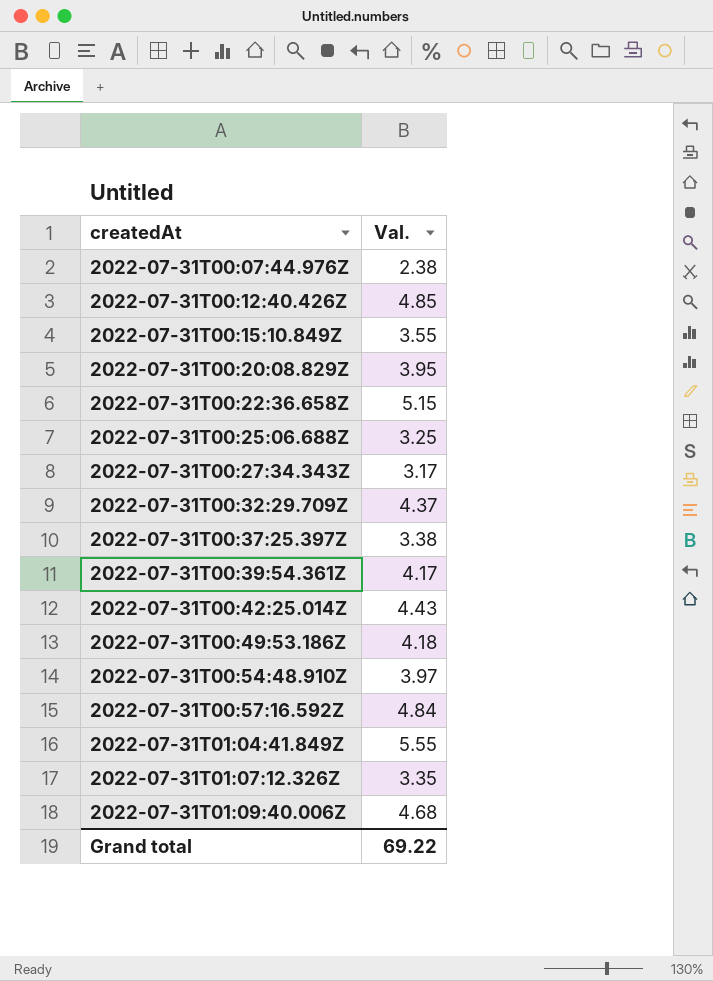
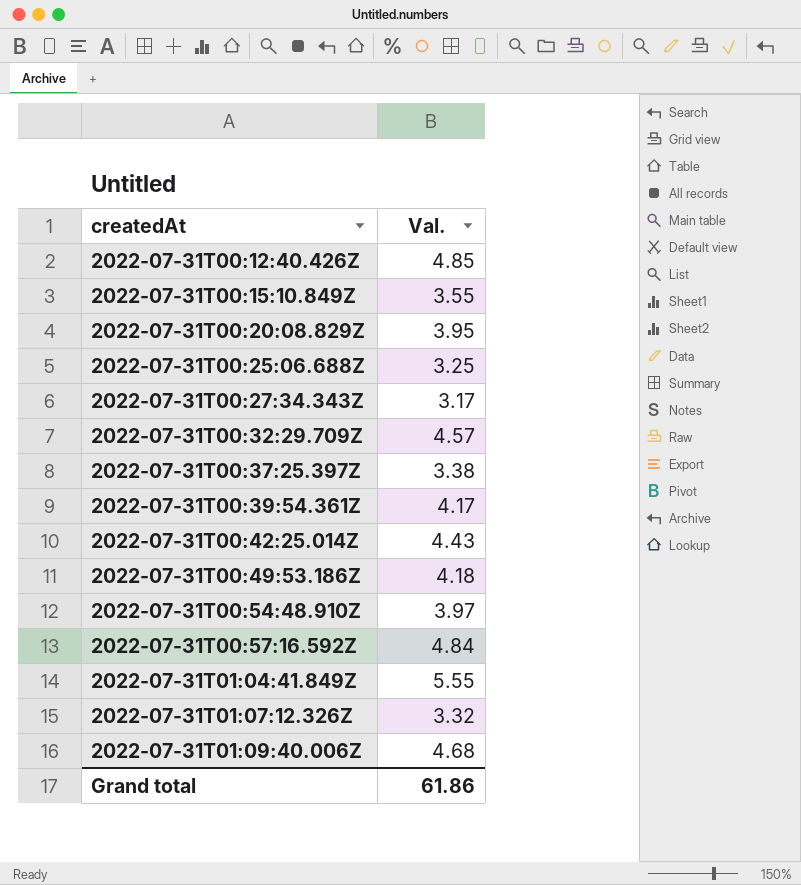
row 2022-07-31T00:07:44.976Z: 2.38 -> none
row 2022-07-31T00:22:36.658Z: 5.15 -> none
2022-07-31T00:32:29.709Z | Val.: 4.37 -> 4.57
2022-07-31T01:07:12.326Z | Val.: 3.35 -> 3.32
Grand total | Val.: 69.22 -> 61.86

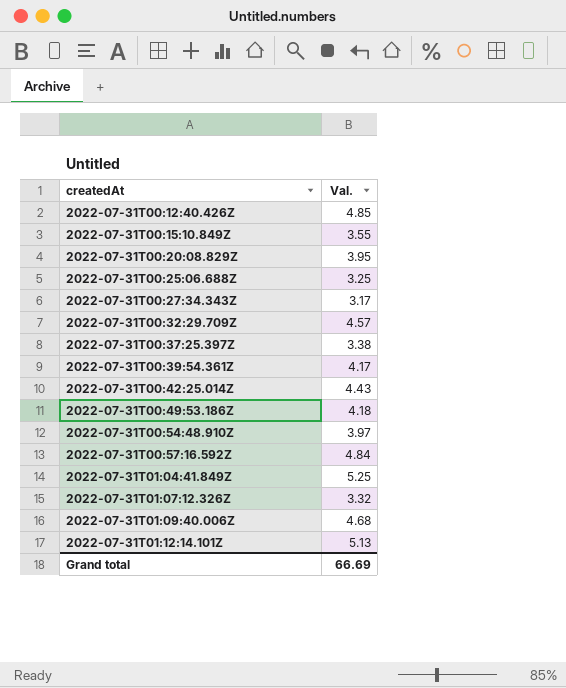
2022-07-31T01:04:41.849Z | Val.: 5.55 -> 5.25
row 2022-07-31T01:12:14.101Z: none -> 5.13
Grand total | Val.: 61.86 -> 66.69

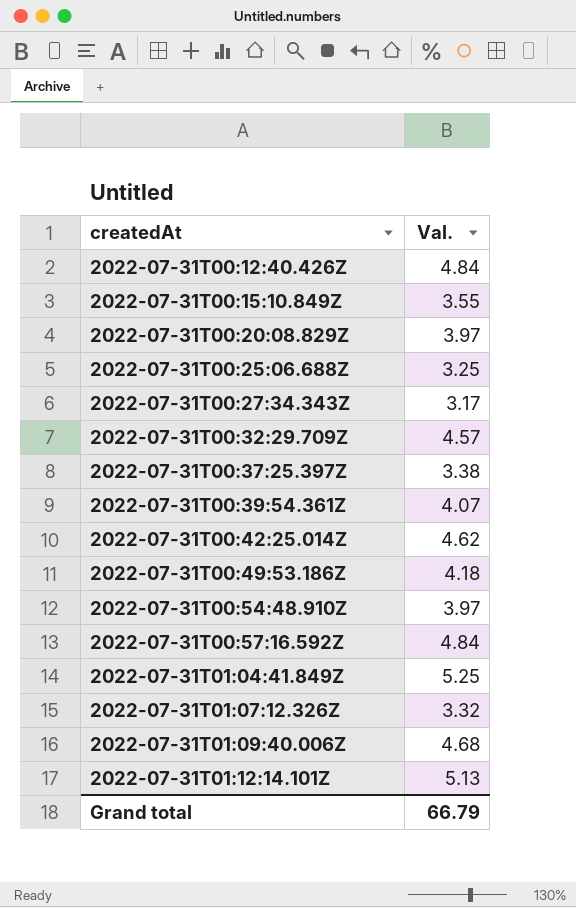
2022-07-31T00:12:40.426Z | Val.: 4.85 -> 4.84
2022-07-31T00:20:08.829Z | Val.: 3.95 -> 3.97
2022-07-31T00:39:54.361Z | Val.: 4.17 -> 4.07
2022-07-31T00:42:25.014Z | Val.: 4.43 -> 4.62
Grand total | Val.: 66.69 -> 66.79

